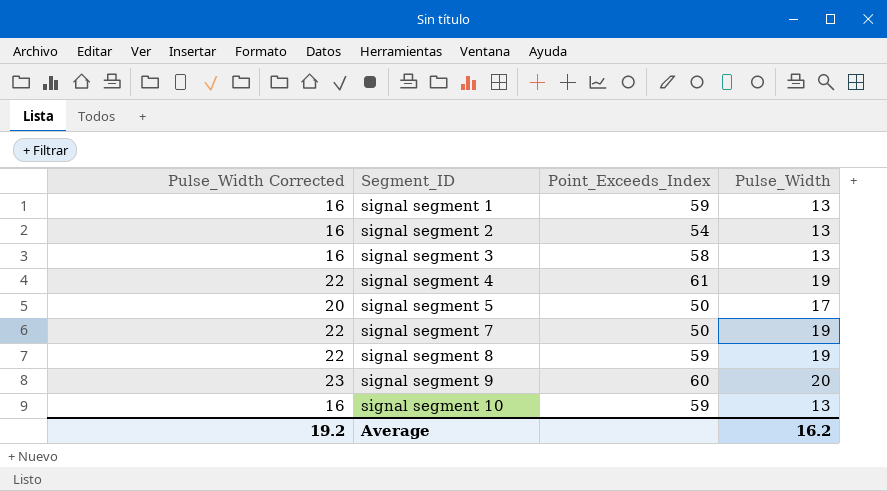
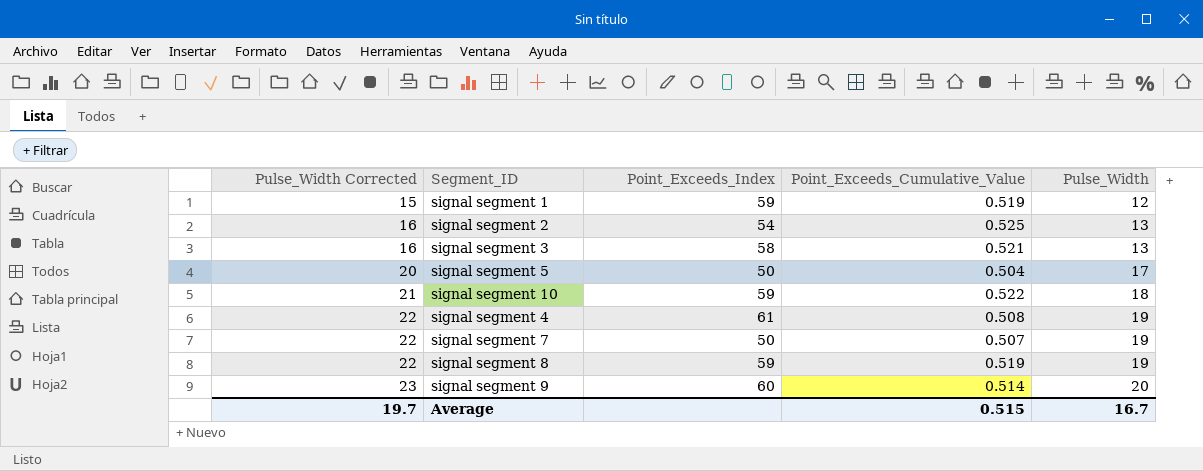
row order: Segment_ID ascending -> Pulse_Width Corrected ascending
column Point_Exceeds_Cumulative_Value | position: none -> 4
signal segment 1 | Pulse_Width Corrected: 16 -> 15
signal segment 1 | Pulse_Width: 13 -> 12
signal segment 10 | Pulse_Width Corrected: 16 -> 21
signal segment 10 | Pulse_Width: 13 -> 18
Average | Pulse_Width Corrected: 19.2 -> 19.7
Average | Pulse_Width: 16.2 -> 16.7

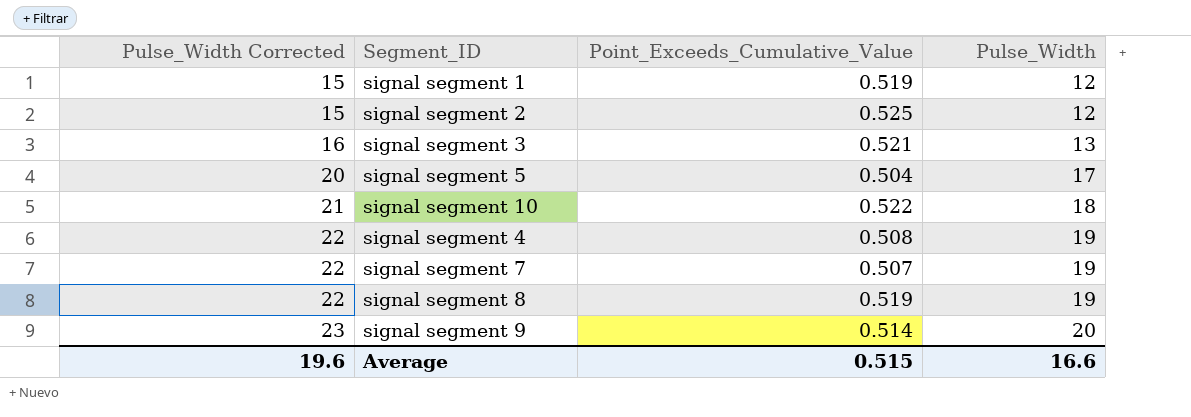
column Point_Exceeds_Index | position: 3 -> none
signal segment 2 | Pulse_Width Corrected: 16 -> 15
signal segment 2 | Pulse_Width: 13 -> 12
Average | Pulse_Width Corrected: 19.7 -> 19.6
Average | Pulse_Width: 16.7 -> 16.6

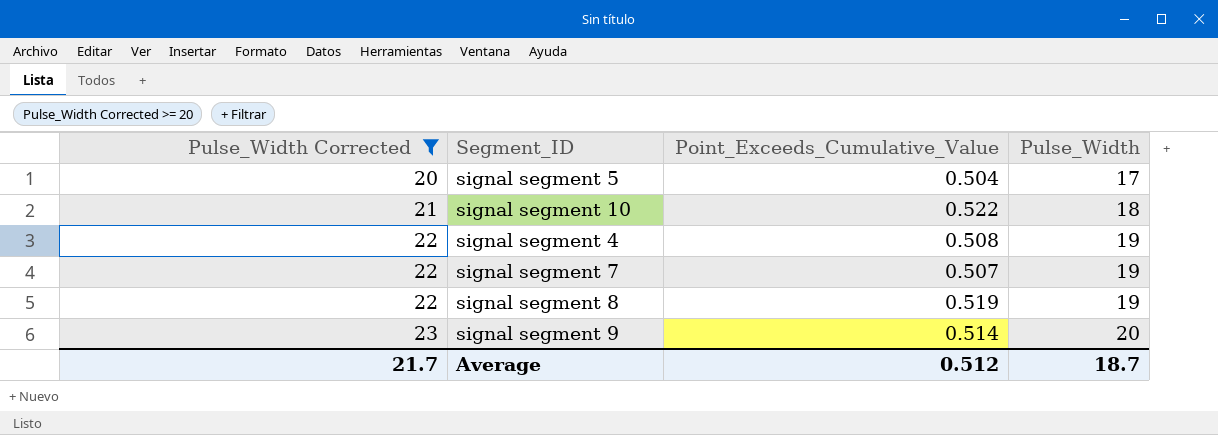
filter: none -> Pulse_Width Corrected >= 20
Average | Pulse_Width Corrected: 19.6 -> 21.7
Average | Point_Exceeds_Cumulative_Value: 0.515 -> 0.512
Average | Pulse_Width: 16.6 -> 18.7

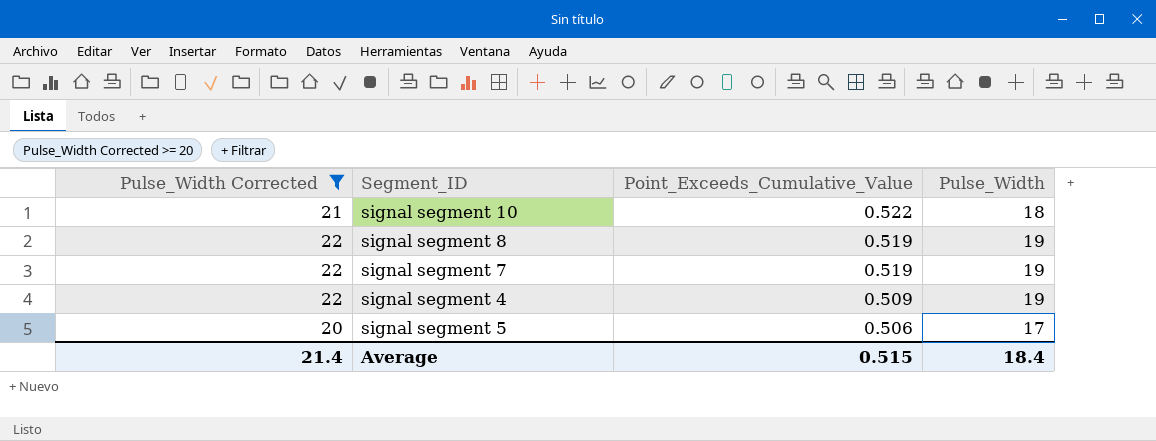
row order: Pulse_Width Corrected ascending -> Point_Exceeds_Cumulative_Value descending
row signal segment 9: 23 | 0.514 | 20 -> none
signal segment 7 | Point_Exceeds_Cumulative_Value: 0.507 -> 0.519
signal segment 4 | Point_Exceeds_Cumulative_Value: 0.508 -> 0.509
signal segment 5 | Point_Exceeds_Cumulative_Value: 0.504 -> 0.506
Average | Pulse_Width Corrected: 21.7 -> 21.4
Average | Point_Exceeds_Cumulative_Value: 0.512 -> 0.515
Average | Pulse_Width: 18.7 -> 18.4

